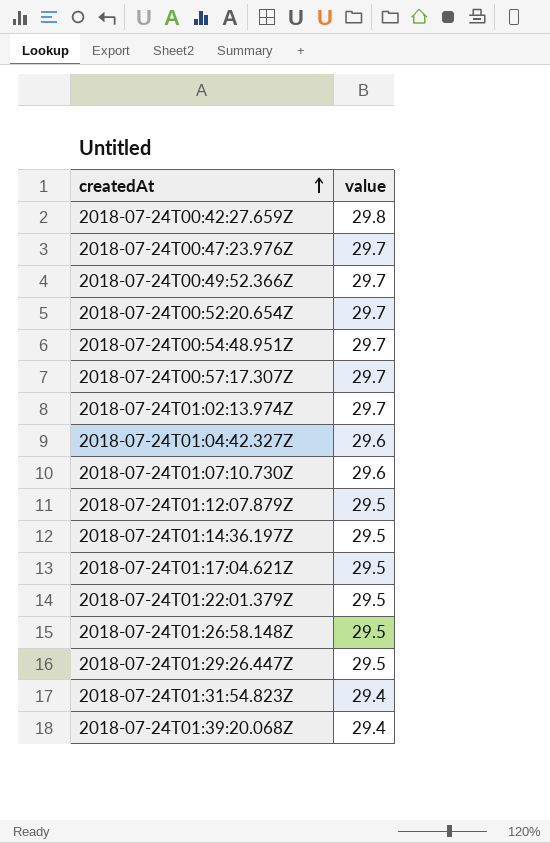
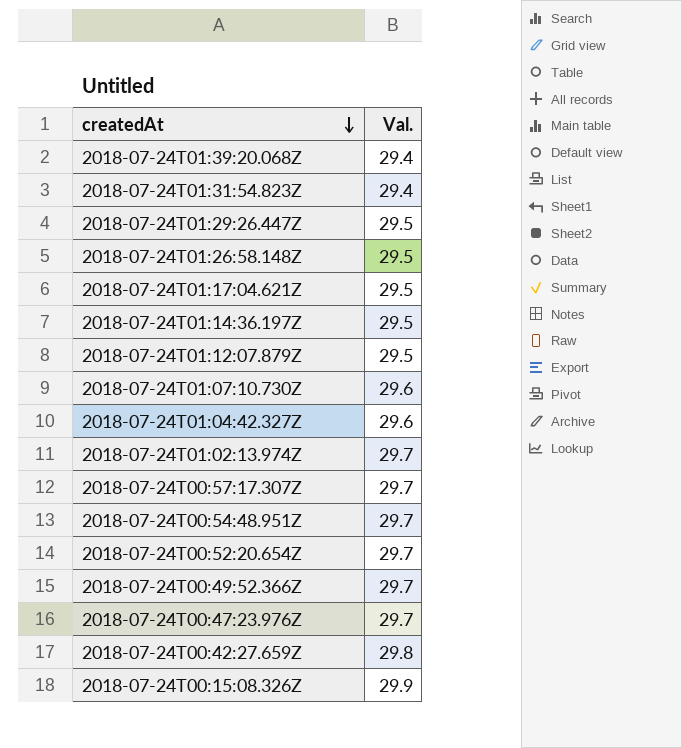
row order: createdAt ascending -> createdAt descending
column name: value -> Val.
row 2018-07-24T01:22:01.379Z: 29.5 -> none
row 2018-07-24T00:15:08.326Z: none -> 29.9

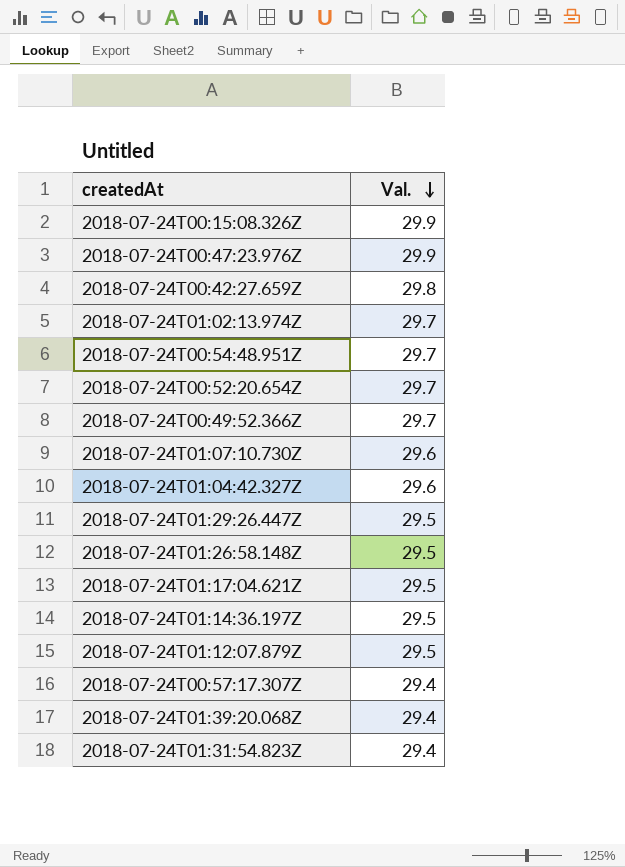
row order: createdAt descending -> Val. descending
2018-07-24T00:47:23.976Z | Val.: 29.7 -> 29.9
2018-07-24T00:57:17.307Z | Val.: 29.7 -> 29.4

